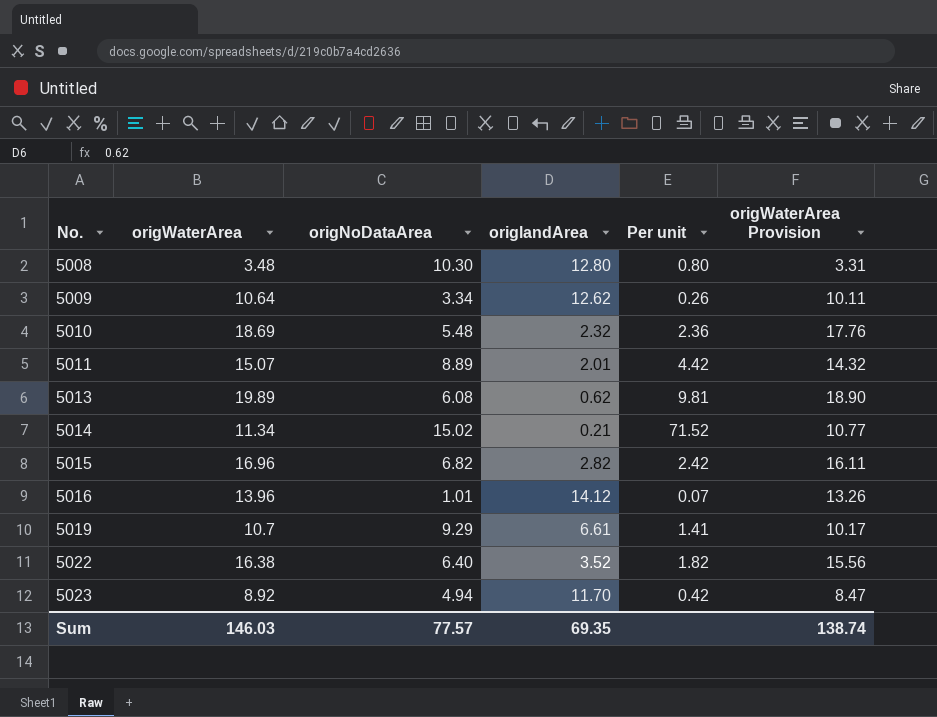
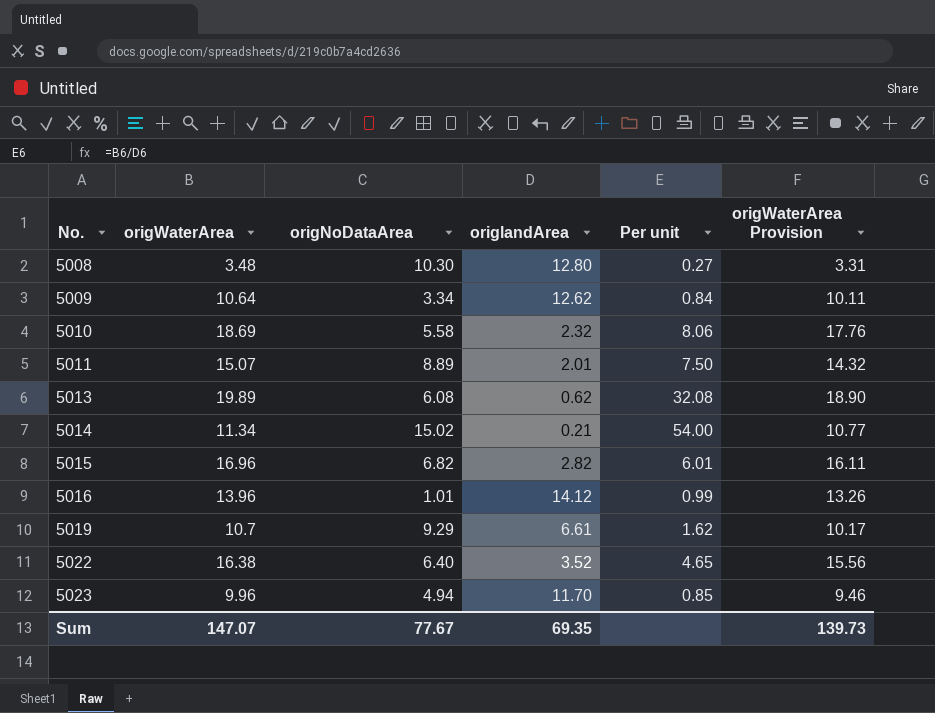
column Per unit | formula: [origNoDataArea] / [origlandArea] -> [origWaterArea] / [origlandArea]
5010 | origNoDataArea: 5.48 -> 5.58
5023 | origWaterArea: 8.92 -> 9.96
5023 | origWaterArea Provision: 8.47 -> 9.46
Sum | origWaterArea: 146.03 -> 147.07
Sum | origNoDataArea: 77.57 -> 77.67
Sum | origWaterArea Provision: 138.74 -> 139.73

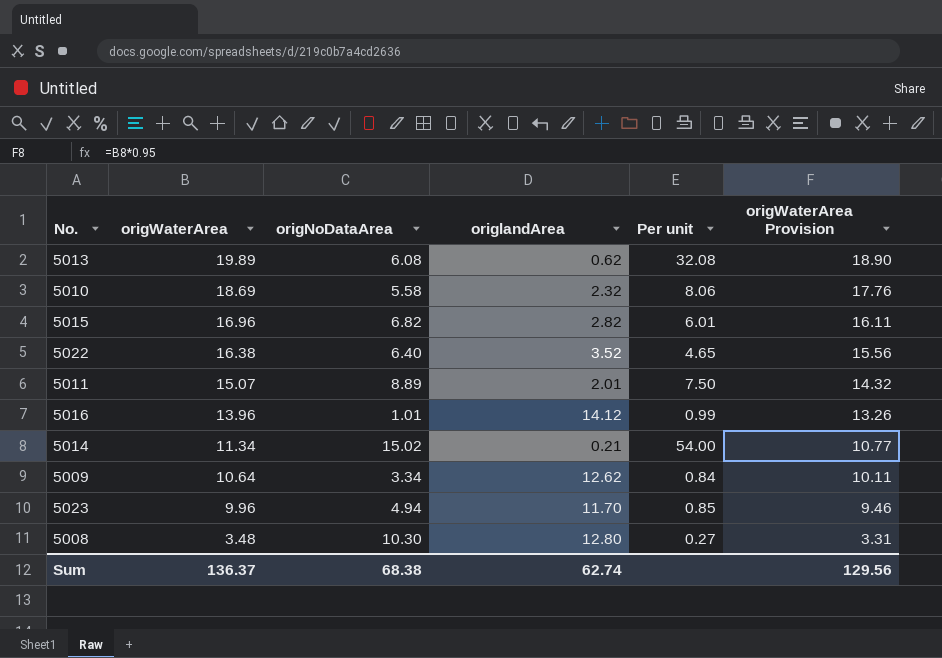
row order: No. ascending -> origWaterArea descending
row 5019: 10.7 | 9.29 | 6.61 | 1.62 | 10.17 -> none
Sum | origWaterArea: 147.07 -> 136.37
Sum | origNoDataArea: 77.67 -> 68.38
Sum | origlandArea: 69.35 -> 62.74
Sum | origWaterArea Provision: 139.73 -> 129.56

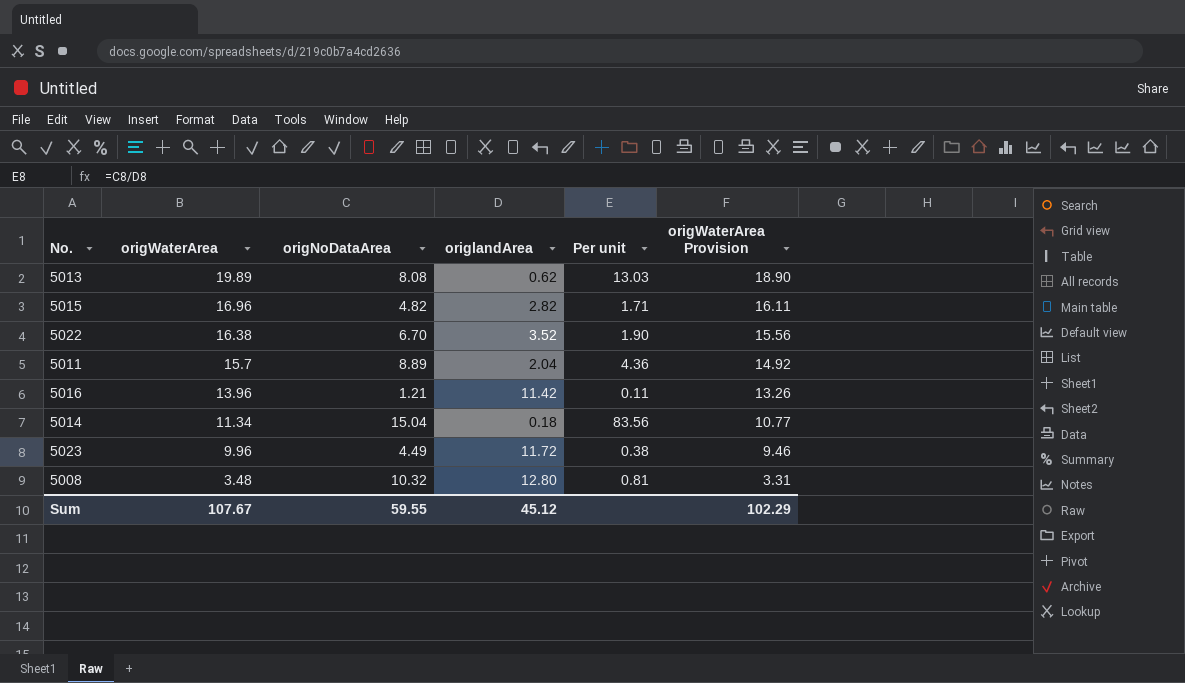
column Per unit | formula: [origWaterArea] / [origlandArea] -> [origNoDataArea] / [origlandArea]
row 5010: 18.69 | 5.58 | 2.32 | 8.06 | 17.76 -> none
row 5009: 10.64 | 3.34 | 12.62 | 0.84 | 10.11 -> none
5013 | origNoDataArea: 6.08 -> 8.08
5015 | origNoDataArea: 6.82 -> 4.82
5022 | origNoDataArea: 6.40 -> 6.70
5011 | origWaterArea: 15.07 -> 15.7
5011 | origlandArea: 2.01 -> 2.04
5011 | origWaterArea Provision: 14.32 -> 14.92
5016 | origNoDataArea: 1.01 -> 1.21
5016 | origlandArea: 14.12 -> 11.42
5014 | origNoDataArea: 15.02 -> 15.04
5014 | origlandArea: 0.21 -> 0.18
5023 | origNoDataArea: 4.94 -> 4.49
5023 | origlandArea: 11.70 -> 11.72
5008 | origNoDataArea: 10.30 -> 10.32
Sum | origWaterArea: 136.37 -> 107.67
Sum | origNoDataArea: 68.38 -> 59.55
Sum | origlandArea: 62.74 -> 45.12
Sum | origWaterArea Provision: 129.56 -> 102.29

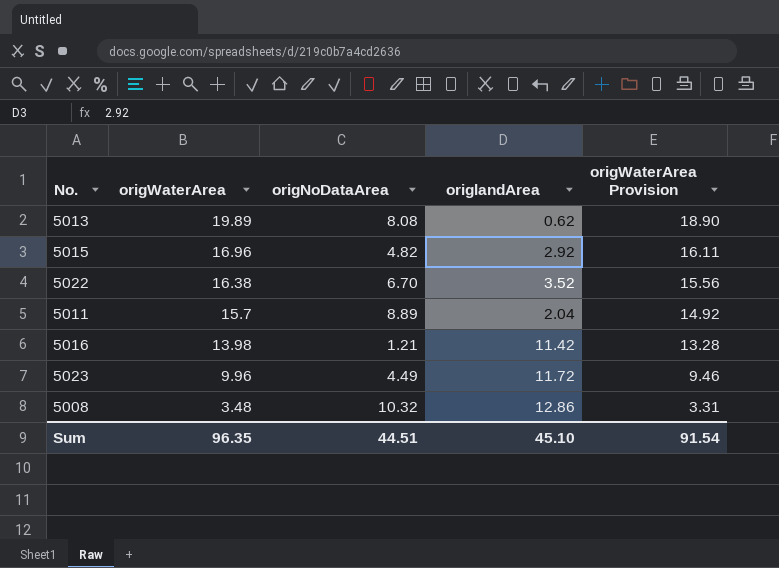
column Per unit | formula: [origNoDataArea] / [origlandArea] -> none
row 5014: 11.34 | 15.04 | 0.18 | 83.56 | 10.77 -> none
5015 | origlandArea: 2.82 -> 2.92
5016 | origWaterArea: 13.96 -> 13.98
5016 | origWaterArea Provision: 13.26 -> 13.28
5008 | origlandArea: 12.80 -> 12.86
Sum | origWaterArea: 107.67 -> 96.35
Sum | origNoDataArea: 59.55 -> 44.51
Sum | origlandArea: 45.12 -> 45.10
Sum | origWaterArea Provision: 102.29 -> 91.54

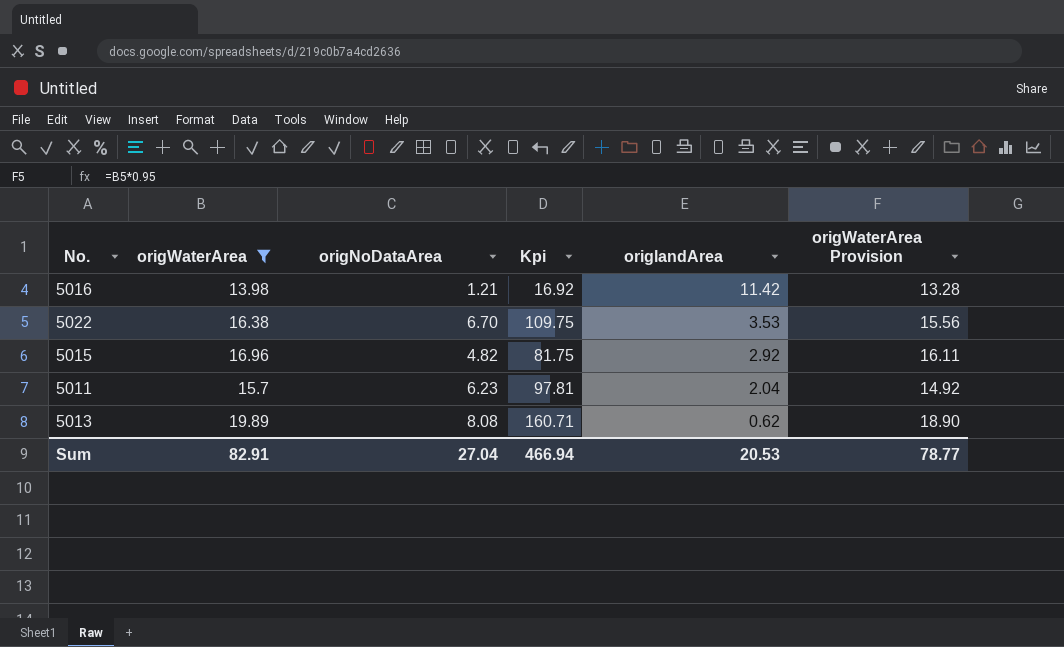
filter: none -> origWaterArea >= 13.98
row order: origWaterArea descending -> origlandArea descending
column Kpi | formula: none -> [origWaterArea] * [origNoDataArea]
5022 | origlandArea: 3.52 -> 3.53
5011 | origNoDataArea: 8.89 -> 6.23
Sum | origWaterArea: 96.35 -> 82.91
Sum | origNoDataArea: 44.51 -> 27.04
Sum | origlandArea: 45.10 -> 20.53
Sum | origWaterArea Provision: 91.54 -> 78.77

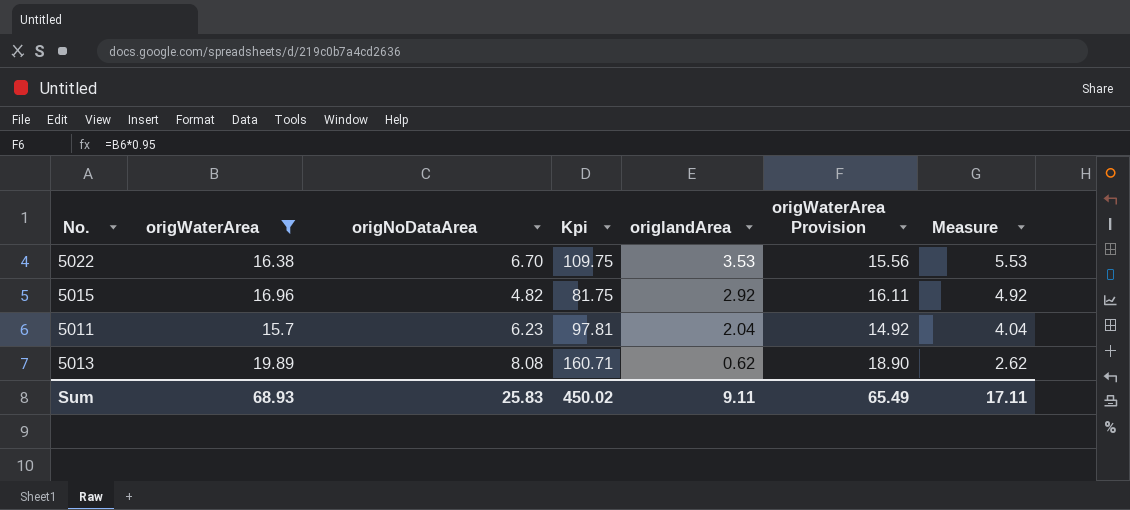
column Measure | formula: none -> [origlandArea] + 2
row 5016: 13.98 | 1.21 | 16.92 | 11.42 | 13.28 -> none
Sum | origWaterArea: 82.91 -> 68.93
Sum | origNoDataArea: 27.04 -> 25.83
Sum | Kpi: 466.94 -> 450.02
Sum | origlandArea: 20.53 -> 9.11
Sum | origWaterArea Provision: 78.77 -> 65.49

